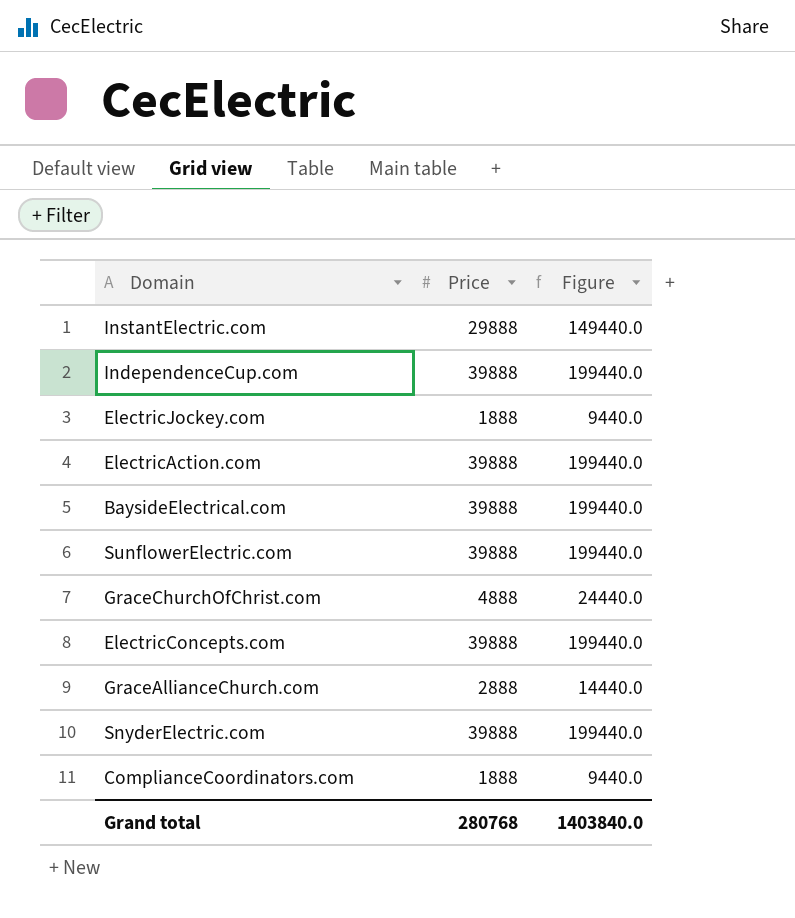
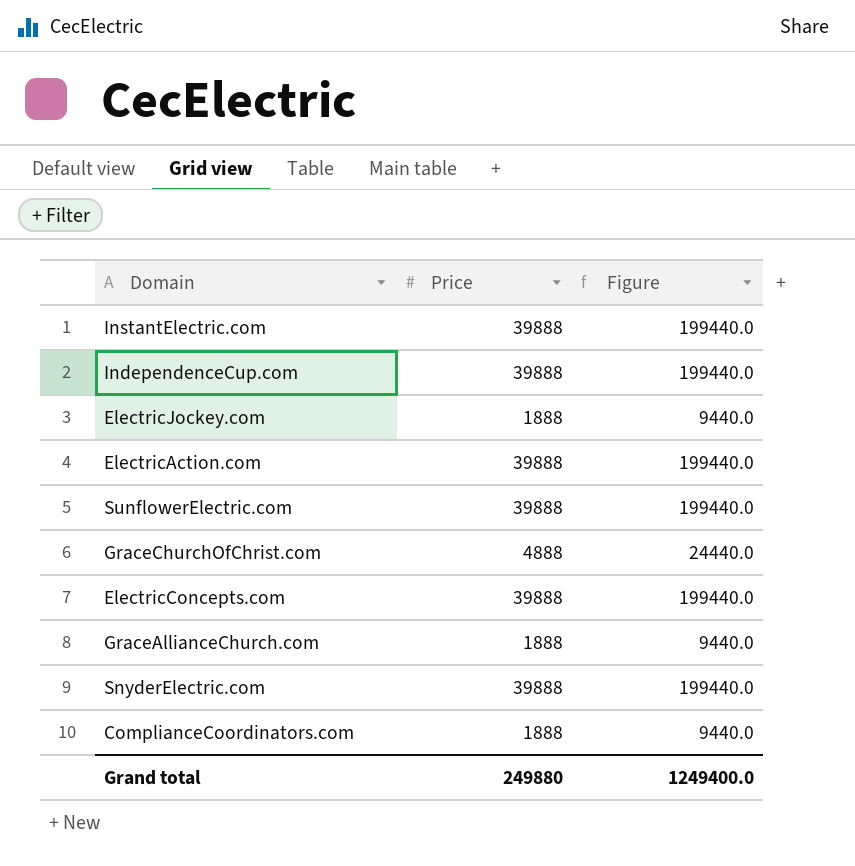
row BaysideElectrical.com: 39888 | 199440.0 -> none
InstantElectric.com | Price: 29888 -> 39888
InstantElectric.com | Figure: 149440.0 -> 199440.0
GraceAllianceChurch.com | Price: 2888 -> 1888
GraceAllianceChurch.com | Figure: 14440.0 -> 9440.0
Grand total | Price: 280768 -> 249880
Grand total | Figure: 1403840.0 -> 1249400.0

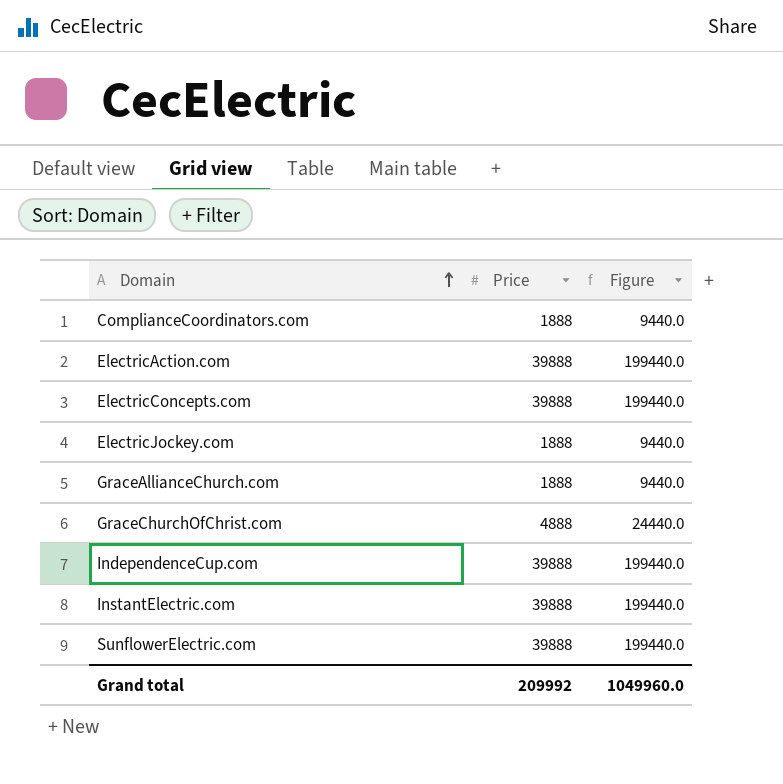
row order: none -> Domain ascending
row SnyderElectric.com: 39888 | 199440.0 -> none
Grand total | Price: 249880 -> 209992
Grand total | Figure: 1249400.0 -> 1049960.0

